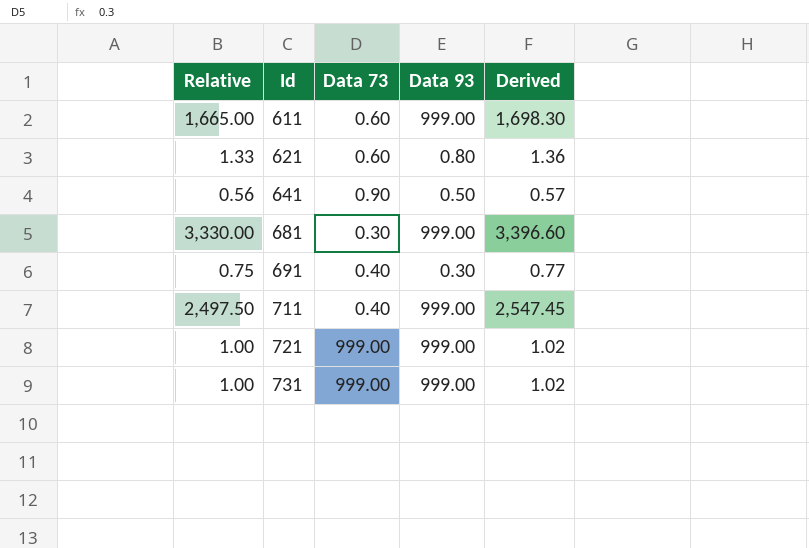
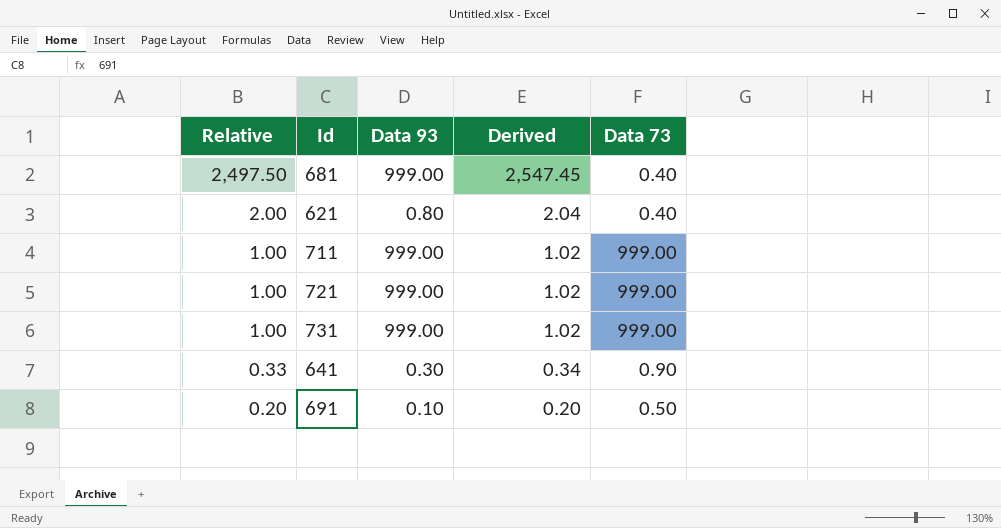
row order: Id ascending -> Relative descending
column Data 73 | position: 3 -> 5
row 611: 1,665.00 | 0.60 | 999.00 | 1,698.30 -> none
681 | Relative: 3,330.00 -> 2,497.50
681 | Derived: 3,396.60 -> 2,547.45
681 | Data 73: 0.30 -> 0.40
621 | Relative: 1.33 -> 2.00
621 | Derived: 1.36 -> 2.04
621 | Data 73: 0.60 -> 0.40
711 | Relative: 2,497.50 -> 1.00
711 | Derived: 2,547.45 -> 1.02
711 | Data 73: 0.40 -> 999.00
641 | Relative: 0.56 -> 0.33
641 | Data 93: 0.50 -> 0.30
641 | Derived: 0.57 -> 0.34
691 | Relative: 0.75 -> 0.20
691 | Data 93: 0.30 -> 0.10
691 | Derived: 0.77 -> 0.20
691 | Data 73: 0.40 -> 0.50

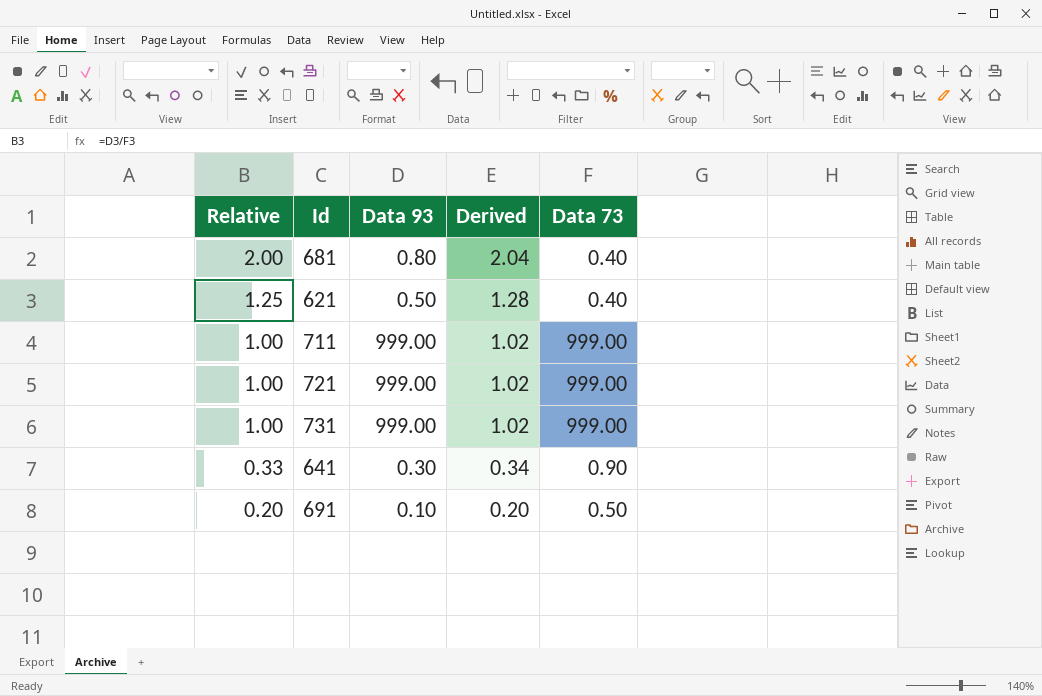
681 | Relative: 2,497.50 -> 2.00
681 | Data 93: 999.00 -> 0.80
681 | Derived: 2,547.45 -> 2.04
621 | Relative: 2.00 -> 1.25
621 | Data 93: 0.80 -> 0.50
621 | Derived: 2.04 -> 1.28

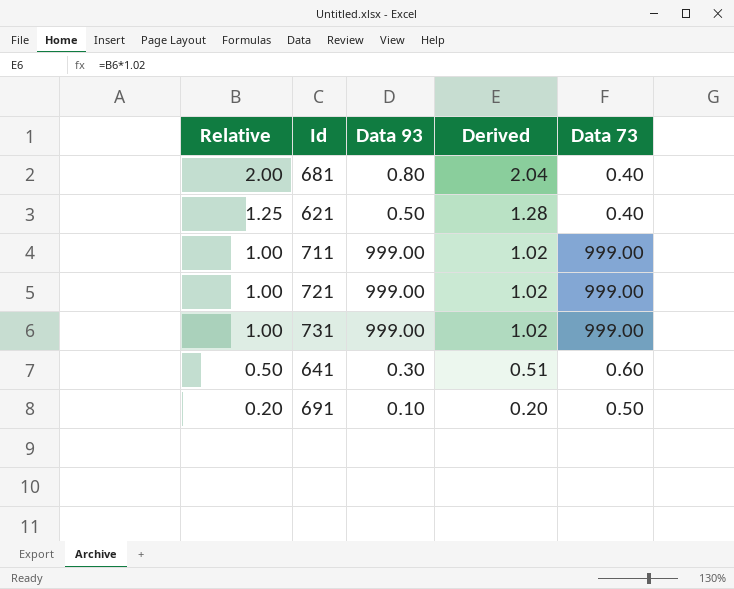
641 | Relative: 0.33 -> 0.50
641 | Derived: 0.34 -> 0.51
641 | Data 73: 0.90 -> 0.60

